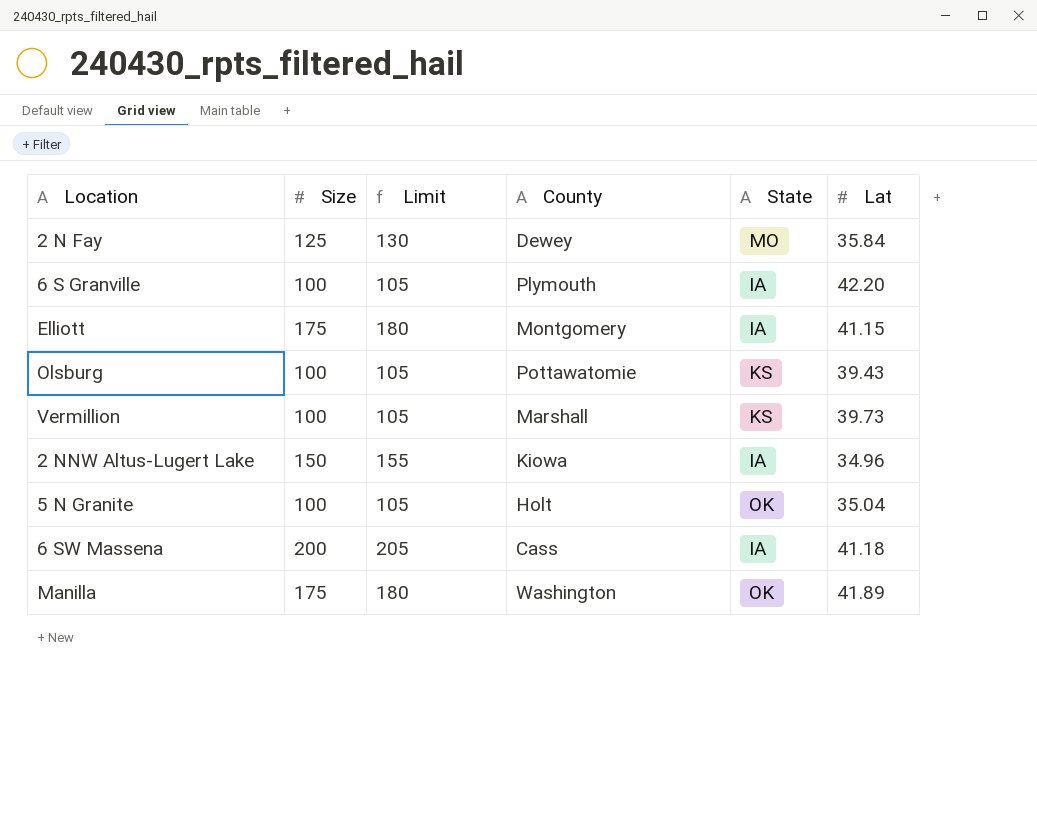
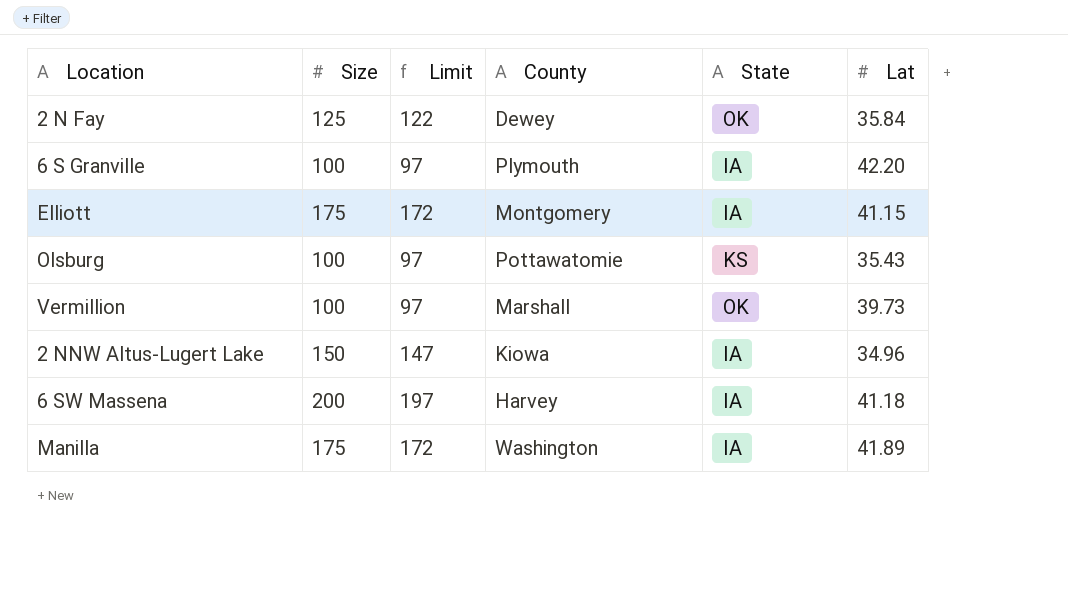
column Limit | formula: [Size] + 5 -> [Size] - 3
row 5 N Granite: 100 | 105 | Holt | OK | 35.04 -> none
2 N Fay | State: MO -> OK
Olsburg | Lat: 39.43 -> 35.43
Vermillion | State: KS -> OK
6 SW Massena | County: Cass -> Harvey
Manilla | State: OK -> IA

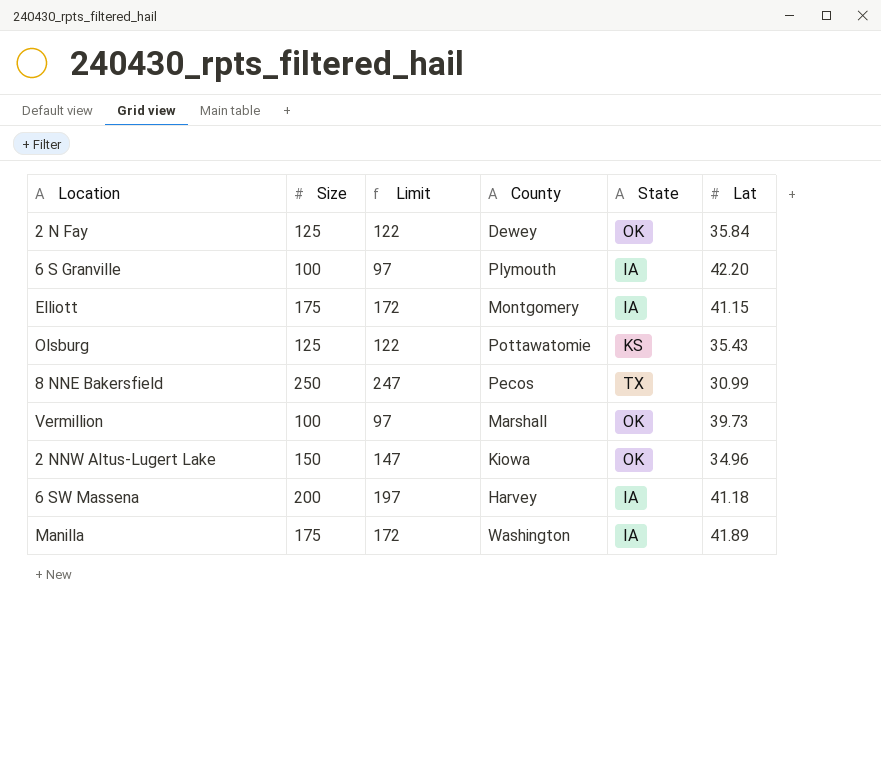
Olsburg | Size: 100 -> 125
Olsburg | Limit: 97 -> 122
row 8 NNE Bakersfield: none -> 250 | 247 | Pecos | TX | 30.99
2 NNW Altus-Lugert Lake | State: IA -> OK

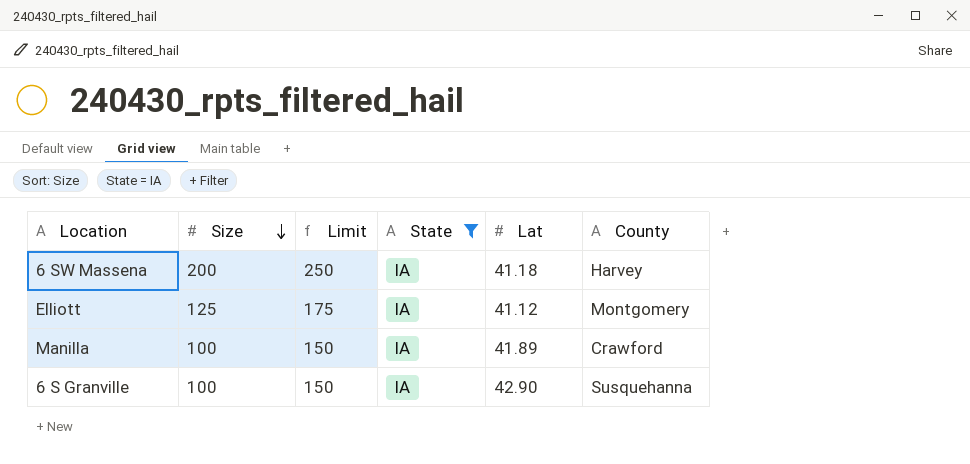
filter: none -> State = IA
row order: none -> Size descending
column Limit | formula: [Size] - 3 -> [Size] + 50
column County | position: 4 -> 6
Elliott | Size: 175 -> 125
Elliott | Lat: 41.15 -> 41.12
Manilla | Size: 175 -> 100
Manilla | County: Washington -> Crawford
6 S Granville | Lat: 42.20 -> 42.90
6 S Granville | County: Plymouth -> Susquehanna

